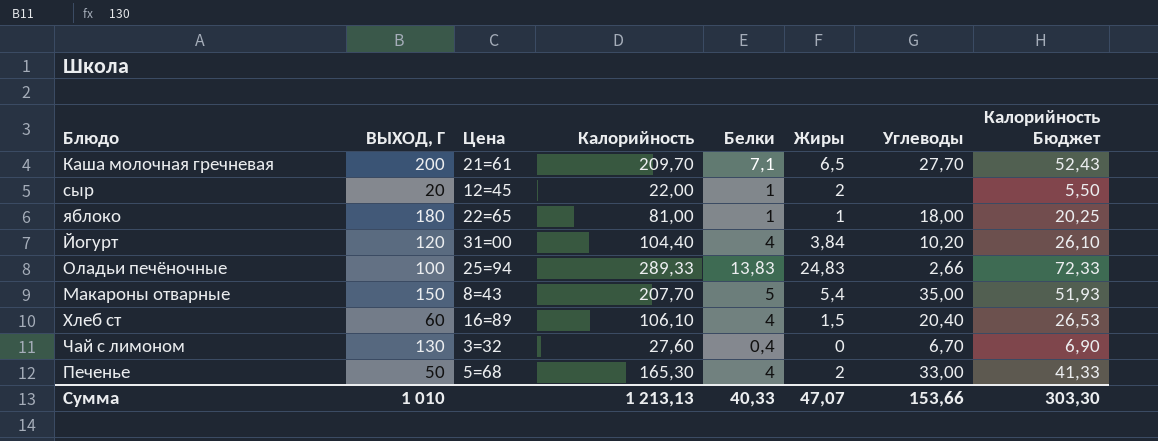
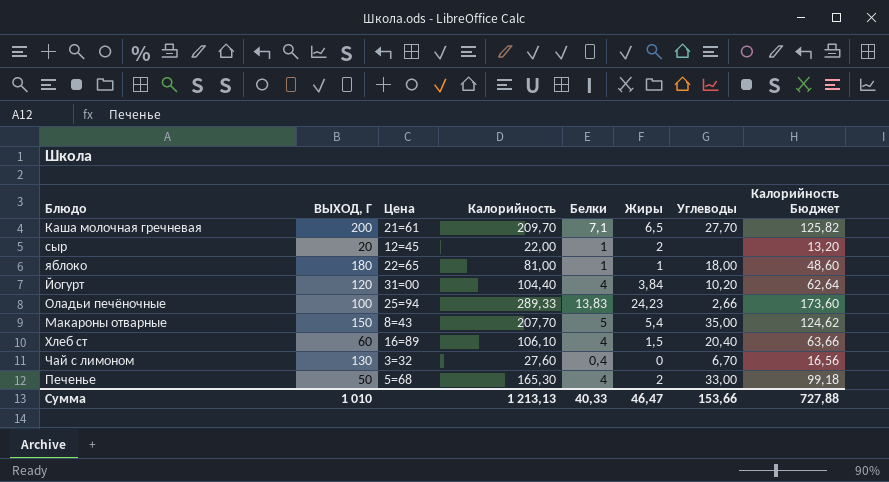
column Калорийность Бюджет | formula: [Калорийность] * 0,25 -> [Калорийность] * 0,6
Оладьи печёночные | Жиры: 24,83 -> 24,23
Сумма | Жиры: 47,07 -> 46,47
Сумма | Калорийность Бюджет: 303,30 -> 727,88

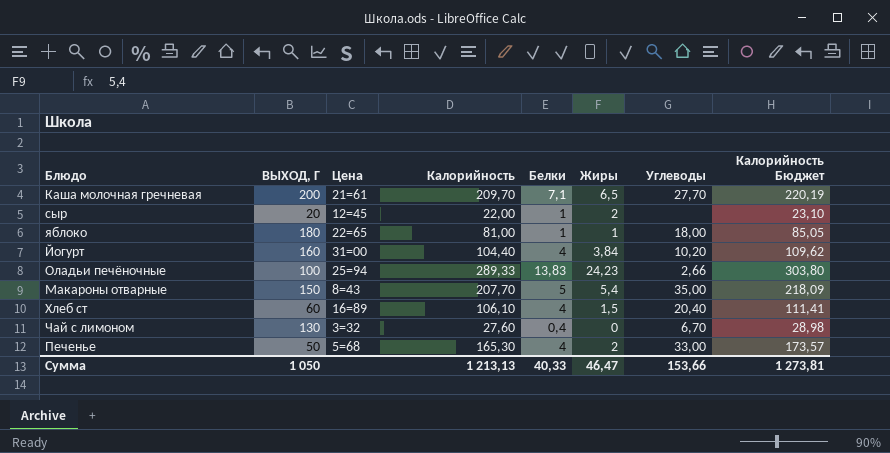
column Калорийность Бюджет | formula: [Калорийность] * 0,6 -> [Калорийность] * 1,05
Йогурт | ВЫХОД, Г: 120 -> 160
Сумма | ВЫХОД, Г: 1 010 -> 1 050
Сумма | Калорийность Бюджет: 727,88 -> 1 273,81

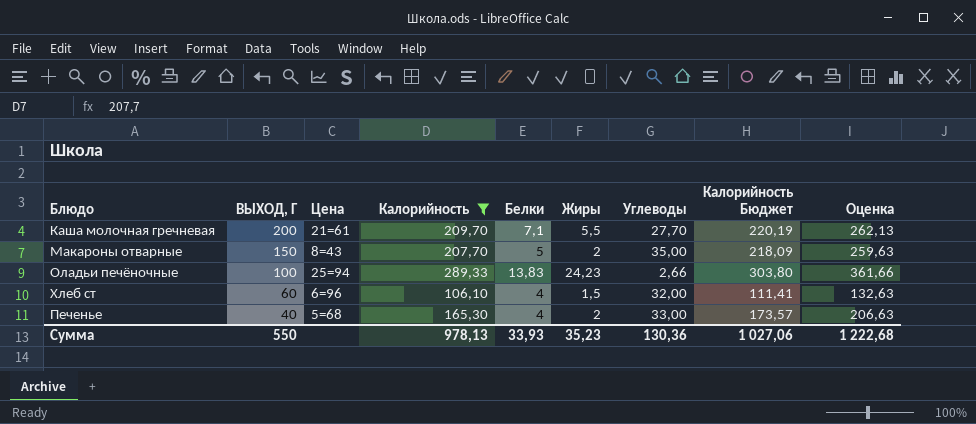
filter: none -> Калорийность >= 106,10
row order: none -> ВЫХОД, Г descending
column Оценка | formula: none -> [Калорийность] * 1,25
Каша молочная гречневая | Жиры: 6,5 -> 5,5
Макароны отварные | Жиры: 5,4 -> 2
Хлеб ст | Цена: 16=89 -> 6=96
Хлеб ст | Углеводы: 20,40 -> 32,00
Печенье | ВЫХОД, Г: 50 -> 40
Сумма | ВЫХОД, Г: 1 050 -> 550
Сумма | Калорийность: 1 213,13 -> 978,13
Сумма | Белки: 40,33 -> 33,93
Сумма | Жиры: 46,47 -> 35,23
Сумма | Углеводы: 153,66 -> 130,36
Сумма | Калорийность Бюджет: 1 273,81 -> 1 027,06

